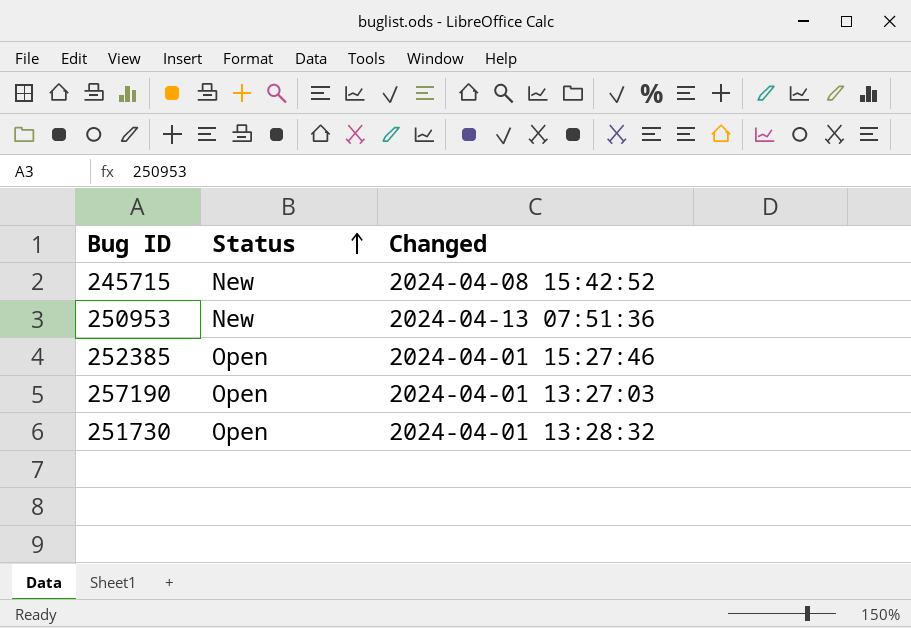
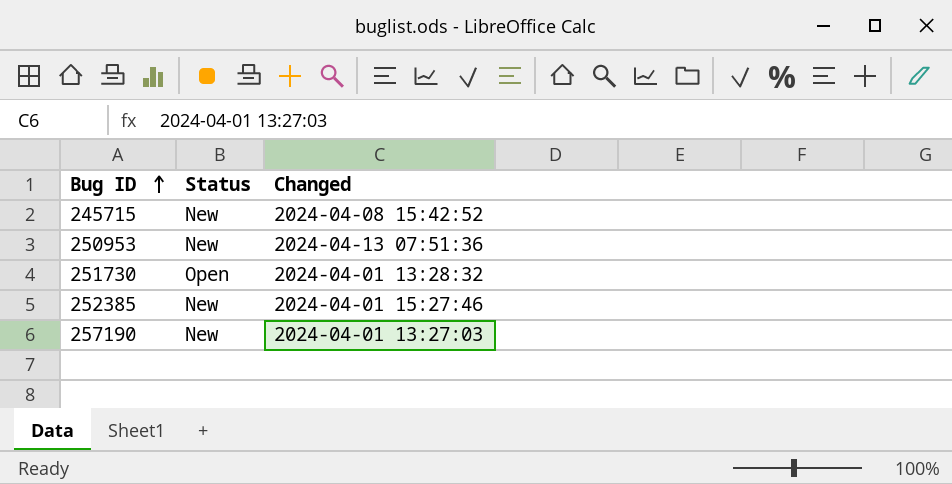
row order: Status ascending -> Bug ID ascending
252385 | Status: Open -> New
257190 | Status: Open -> New

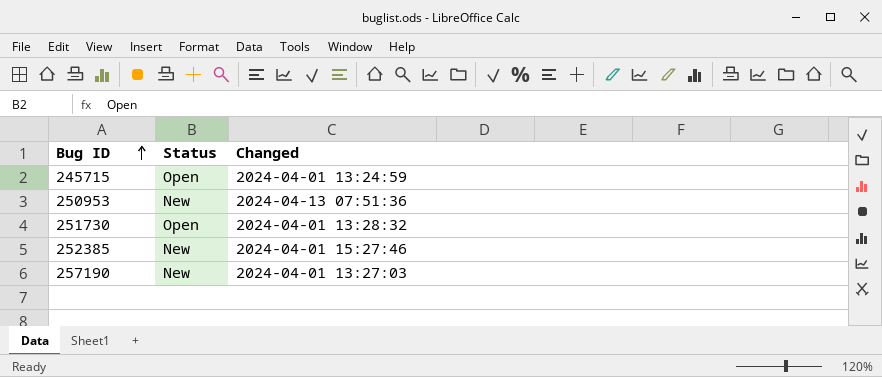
245715 | Status: New -> Open
245715 | Changed: 2024-04-08 15:42:52 -> 2024-04-01 13:24:59

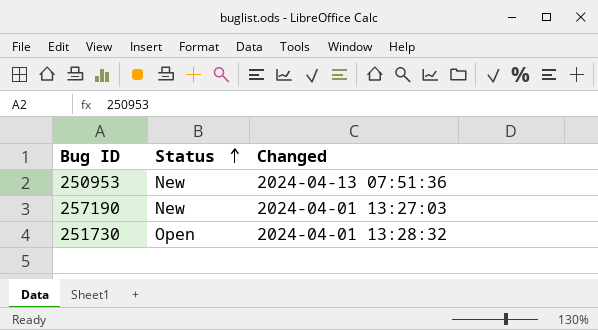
row order: Bug ID ascending -> Status ascending
row 245715: Open | 2024-04-01 13:24:59 -> none
row 252385: New | 2024-04-01 15:27:46 -> none

